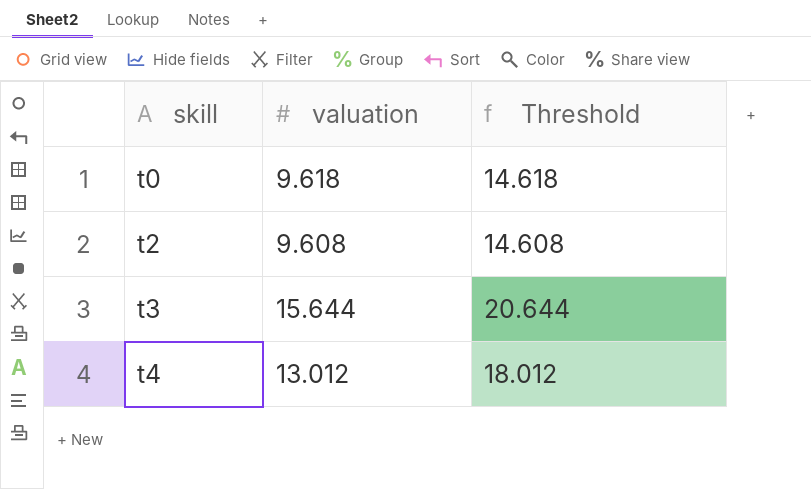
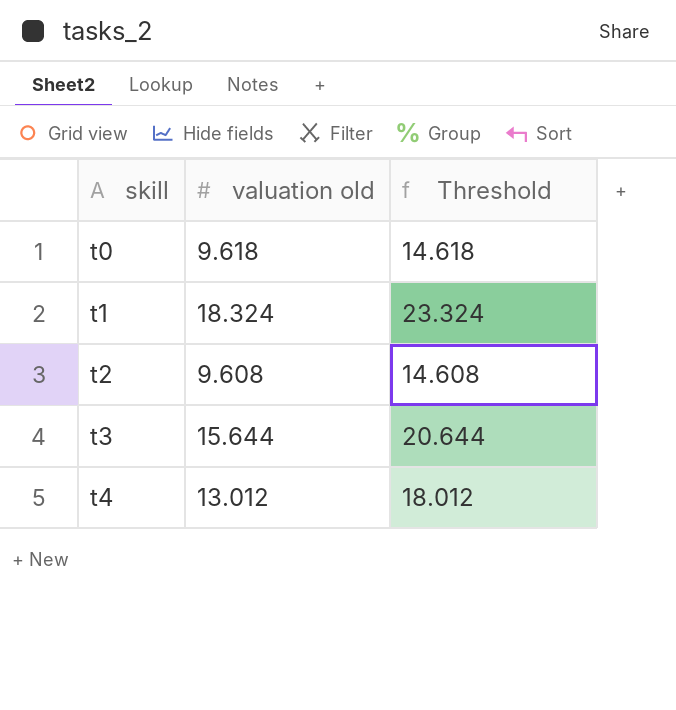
column name: valuation -> valuation old
row t1: none -> 18.324 | 23.324

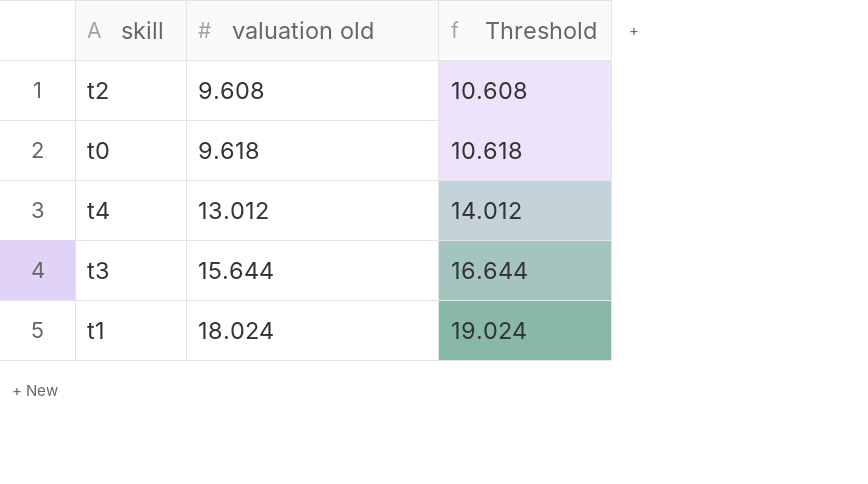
row order: skill ascending -> valuation old ascending
column Threshold | formula: [valuation old] + 5 -> [valuation old] + 1
t1 | valuation old: 18.324 -> 18.024

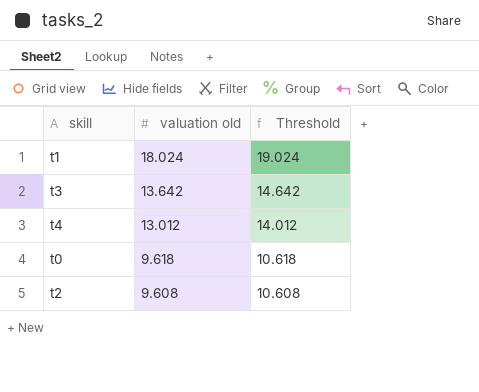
row order: valuation old ascending -> valuation old descending
t3 | valuation old: 15.644 -> 13.642
t3 | Threshold: 16.644 -> 14.642

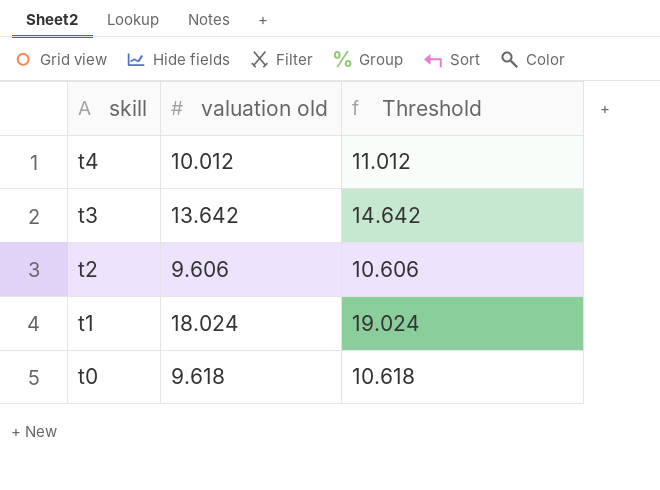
row order: valuation old descending -> skill descending
t4 | valuation old: 13.012 -> 10.012
t4 | Threshold: 14.012 -> 11.012
t2 | valuation old: 9.608 -> 9.606
t2 | Threshold: 10.608 -> 10.606

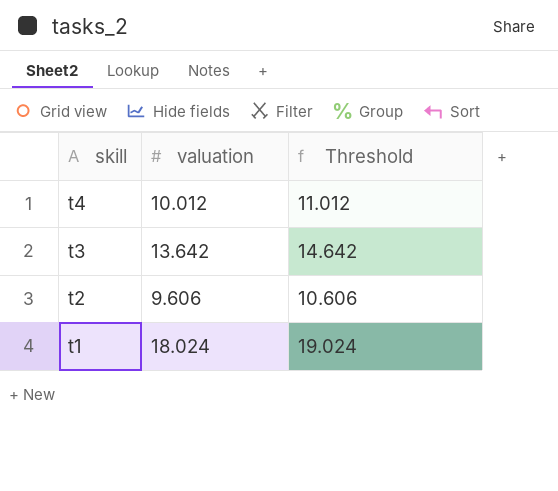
column name: valuation old -> valuation
row t0: 9.618 | 10.618 -> none

